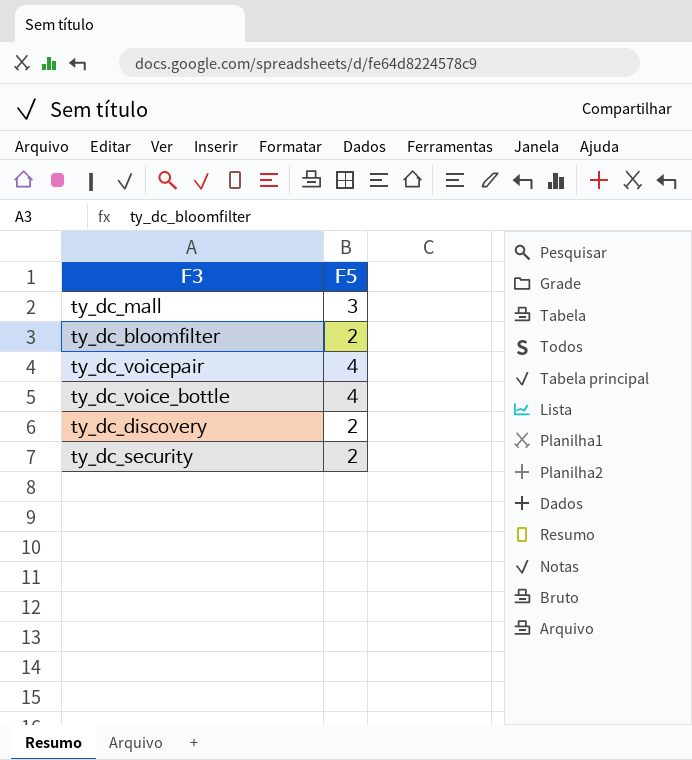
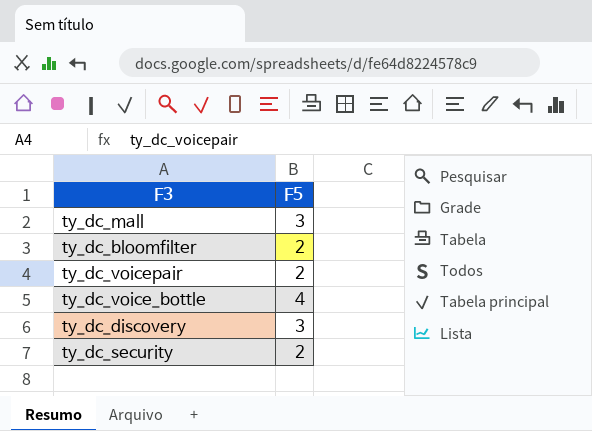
ty_dc_voicepair | F5: 4 -> 2
ty_dc_discovery | F5: 2 -> 3

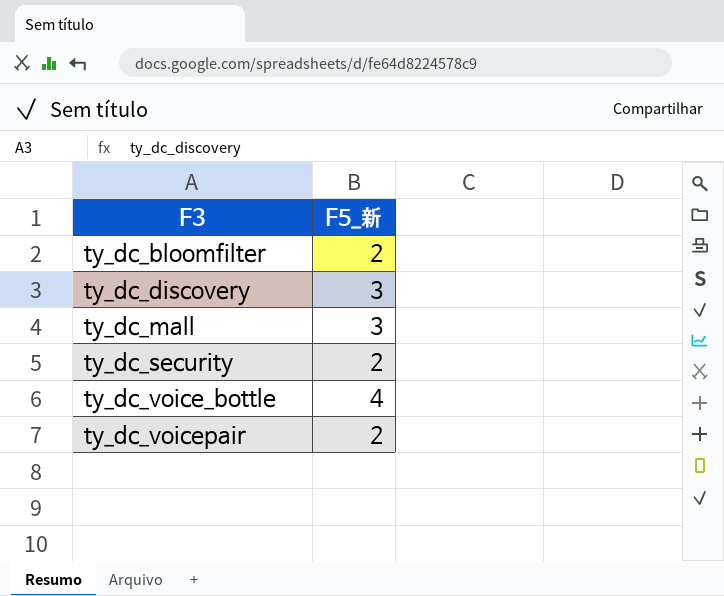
row order: none -> F3 ascending
column name: F5 -> F5_新

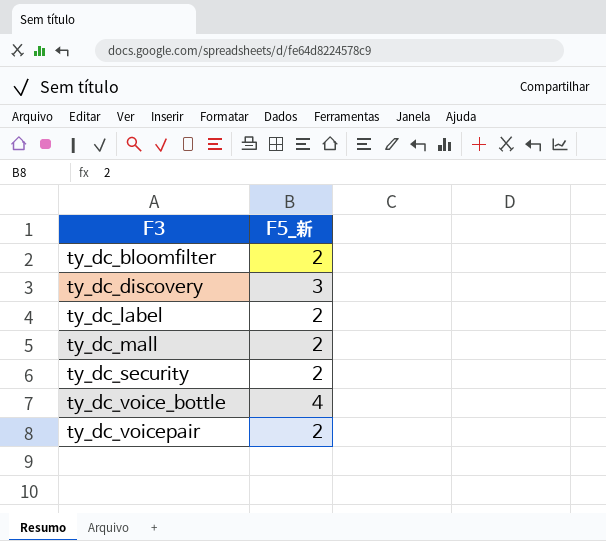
row ty_dc_label: none -> 2
ty_dc_mall | F5_新: 3 -> 2

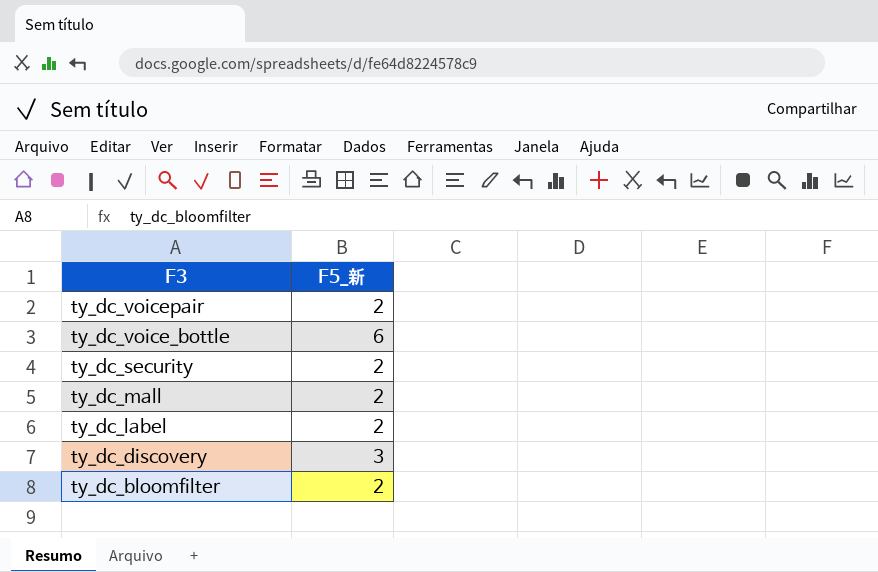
row order: F3 ascending -> F3 descending
ty_dc_voice_bottle | F5_新: 4 -> 6

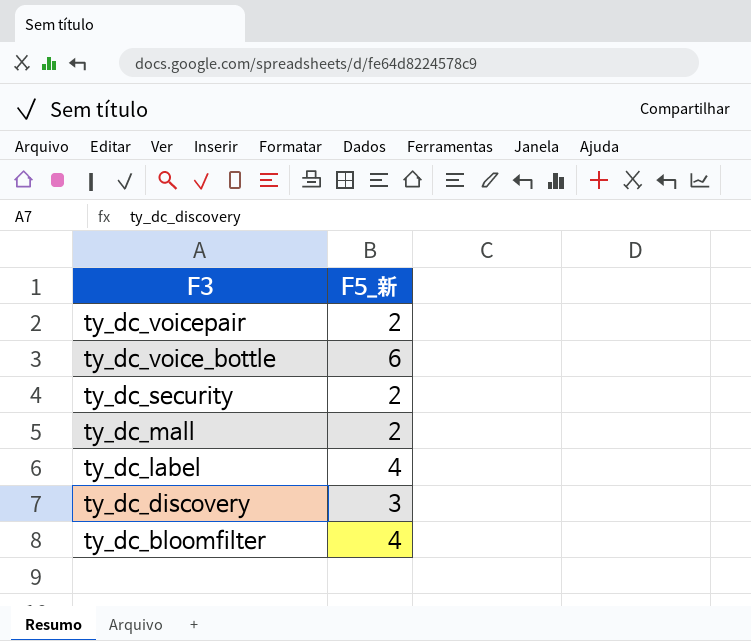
ty_dc_label | F5_新: 2 -> 4
ty_dc_bloomfilter | F5_新: 2 -> 4

